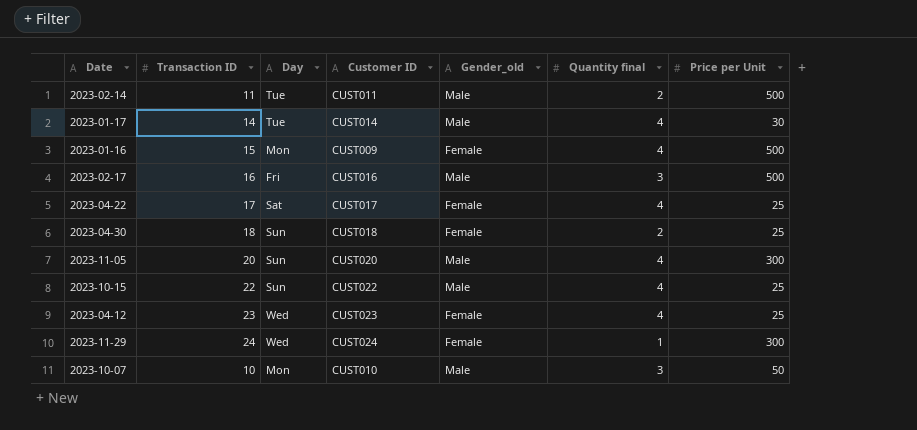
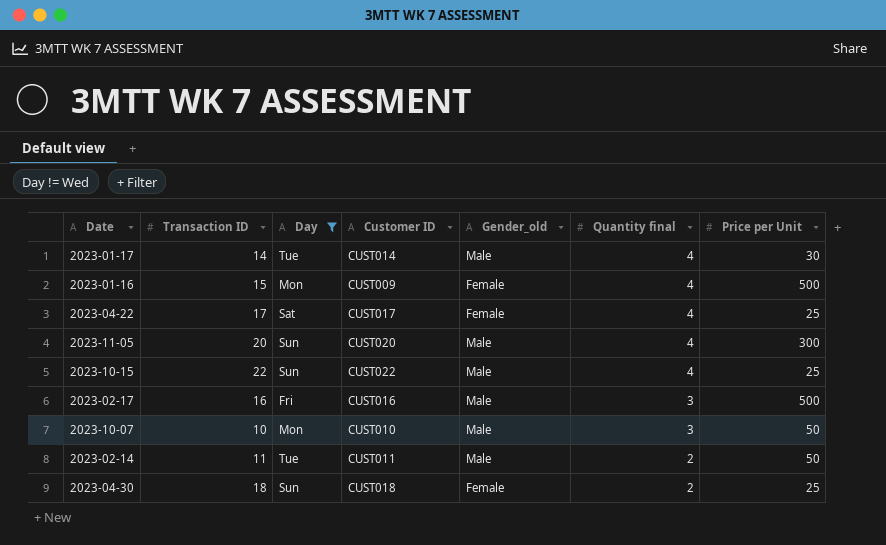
filter: none -> Day != Wed
row order: none -> Quantity final descending
2023-02-14 | Price per Unit: 500 -> 50

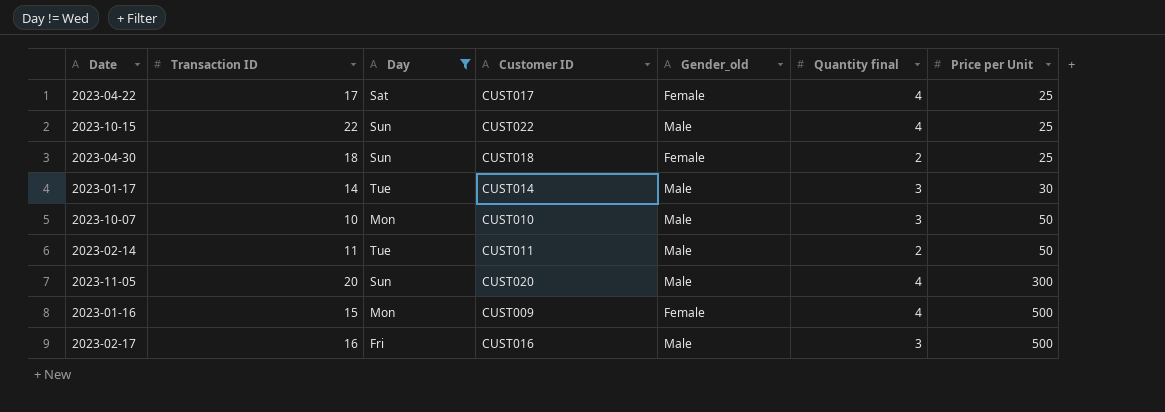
row order: Quantity final descending -> Price per Unit ascending
2023-01-17 | Quantity final: 4 -> 3

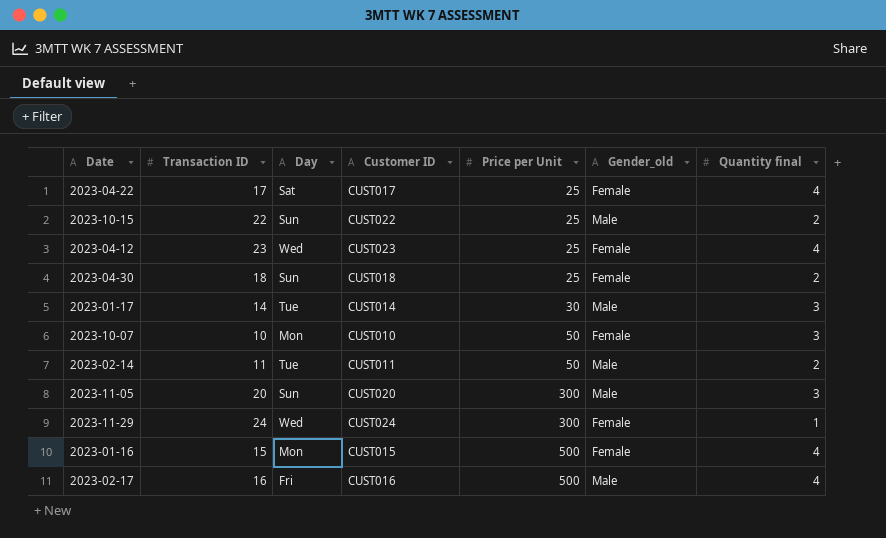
filter: Day != Wed -> none
column Price per Unit | position: 7 -> 5
2023-10-15 | Quantity final: 4 -> 2
2023-10-07 | Gender_old: Male -> Female
2023-11-05 | Quantity final: 4 -> 3
2023-01-16 | Customer ID: CUST009 -> CUST015
2023-02-17 | Quantity final: 3 -> 4

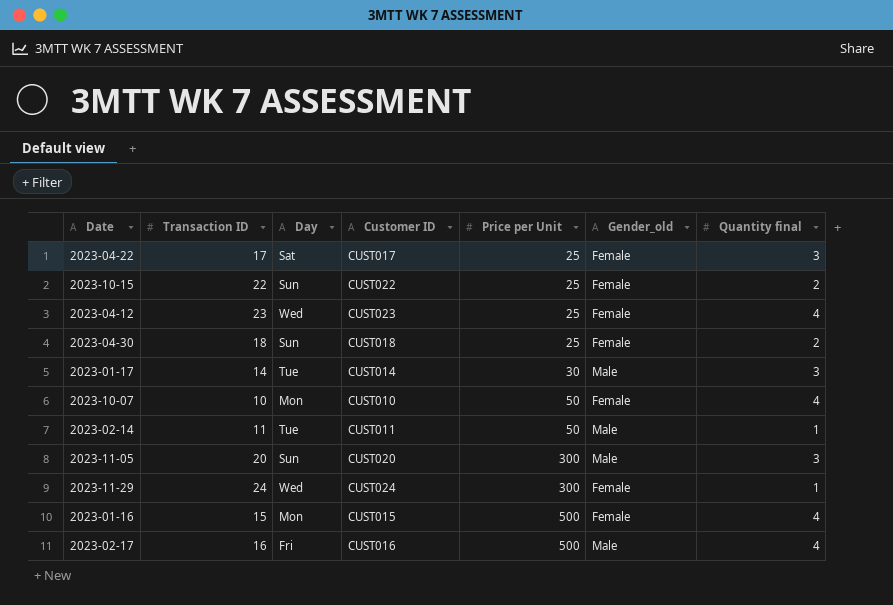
2023-04-22 | Quantity final: 4 -> 3
2023-10-15 | Gender_old: Male -> Female
2023-10-07 | Quantity final: 3 -> 4
2023-02-14 | Quantity final: 2 -> 1

